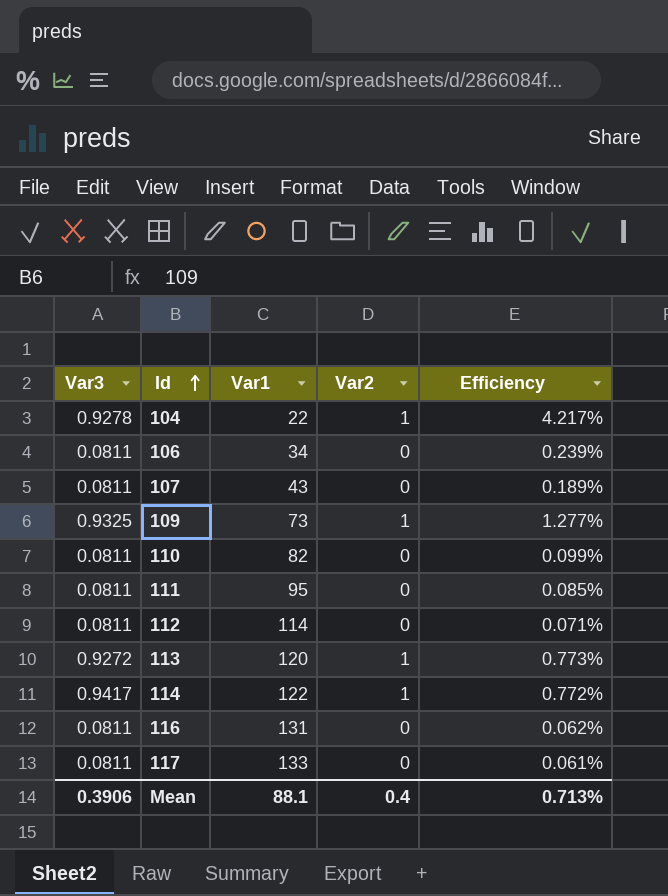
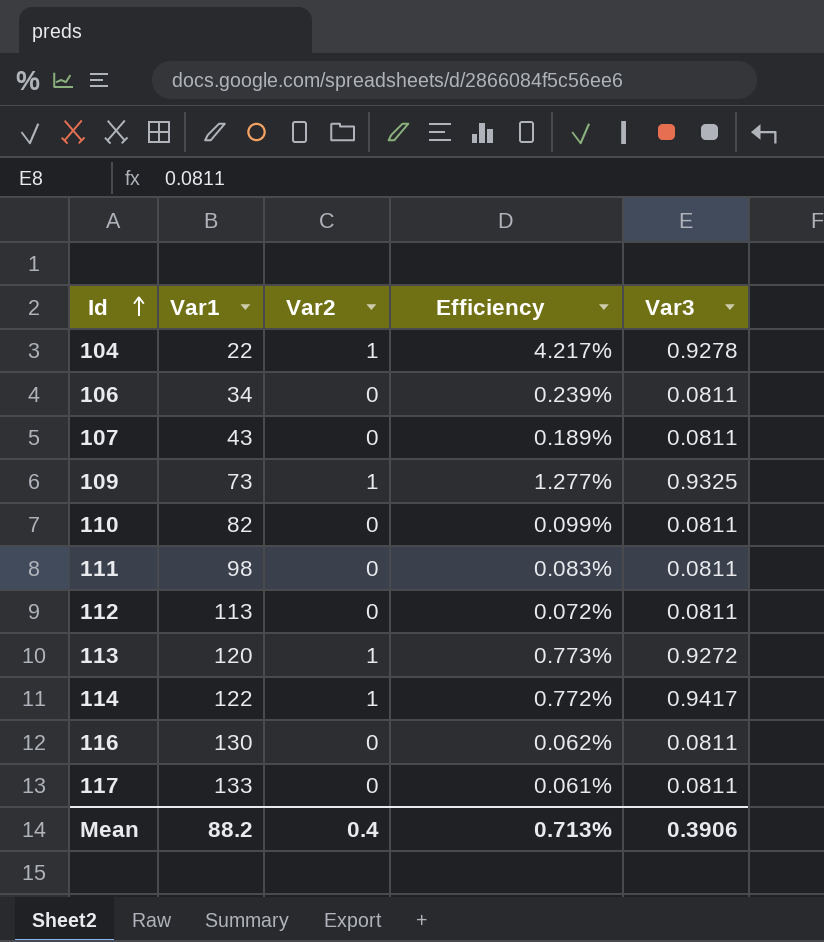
column Var3 | position: 1 -> 5
111 | Var1: 95 -> 98
111 | Efficiency: 0.085% -> 0.083%
112 | Var1: 114 -> 113
112 | Efficiency: 0.071% -> 0.072%
116 | Var1: 131 -> 130
Mean | Var1: 88.1 -> 88.2

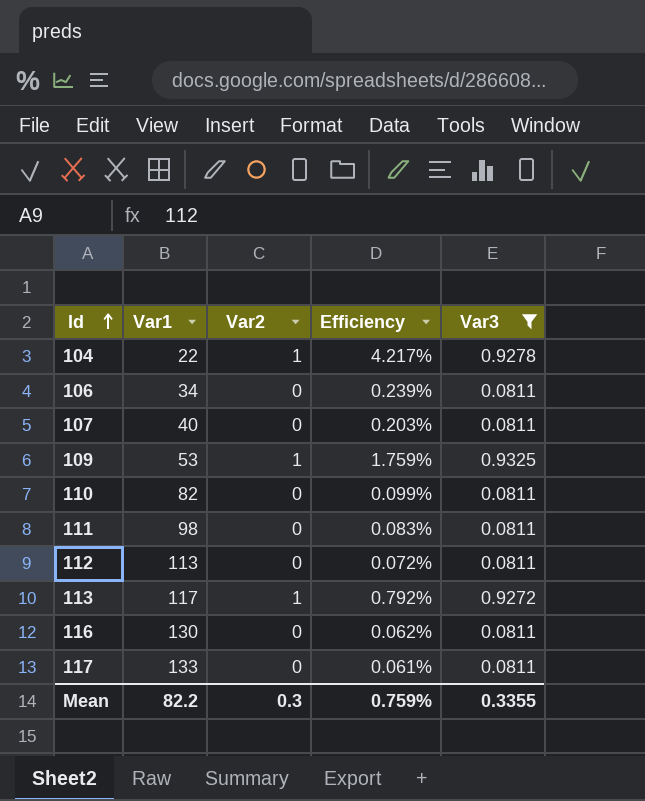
filter: none -> Var3 != 0.9417
107 | Var1: 43 -> 40
107 | Efficiency: 0.189% -> 0.203%
109 | Var1: 73 -> 53
109 | Efficiency: 1.277% -> 1.759%
113 | Var1: 120 -> 117
113 | Efficiency: 0.773% -> 0.792%
Mean | Var1: 88.2 -> 82.2
Mean | Var2: 0.4 -> 0.3
Mean | Efficiency: 0.713% -> 0.759%
Mean | Var3: 0.3906 -> 0.3355

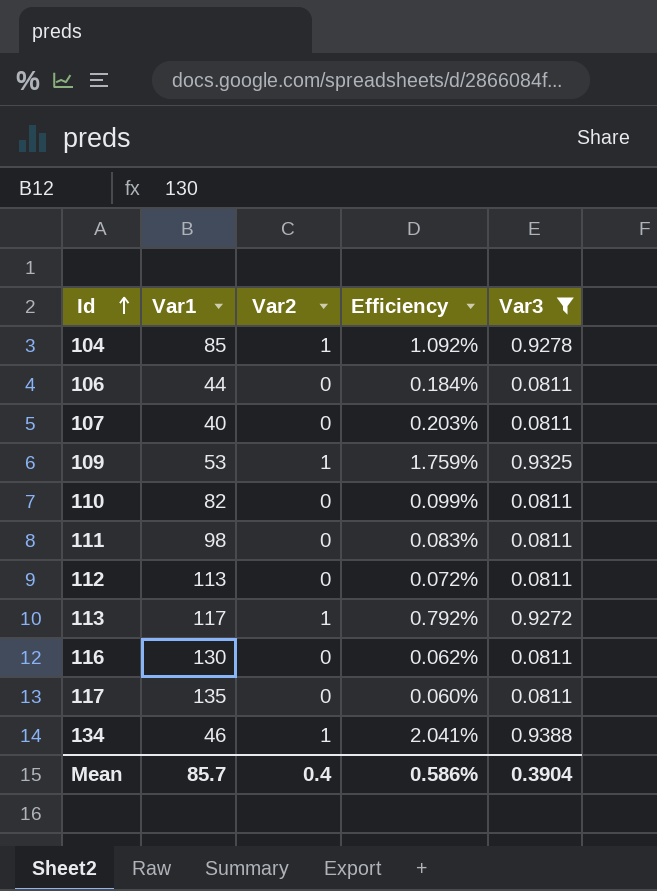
104 | Var1: 22 -> 85
104 | Efficiency: 4.217% -> 1.092%
106 | Var1: 34 -> 44
106 | Efficiency: 0.239% -> 0.184%
117 | Var1: 133 -> 135
117 | Efficiency: 0.061% -> 0.060%
row 134: none -> 46 | 1 | 2.041% | 0.9388
Mean | Var1: 82.2 -> 85.7
Mean | Var2: 0.3 -> 0.4
Mean | Efficiency: 0.759% -> 0.586%
Mean | Var3: 0.3355 -> 0.3904

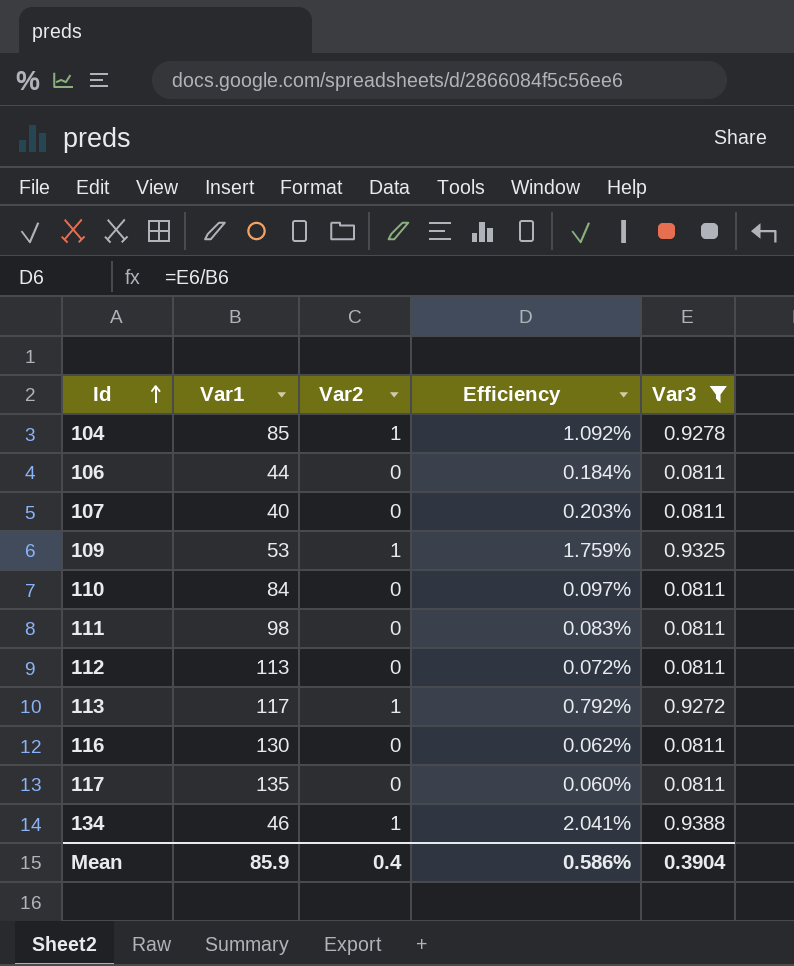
110 | Var1: 82 -> 84
110 | Efficiency: 0.099% -> 0.097%
Mean | Var1: 85.7 -> 85.9

